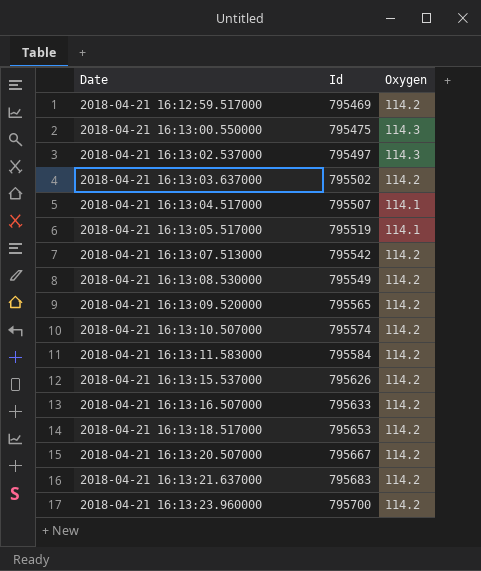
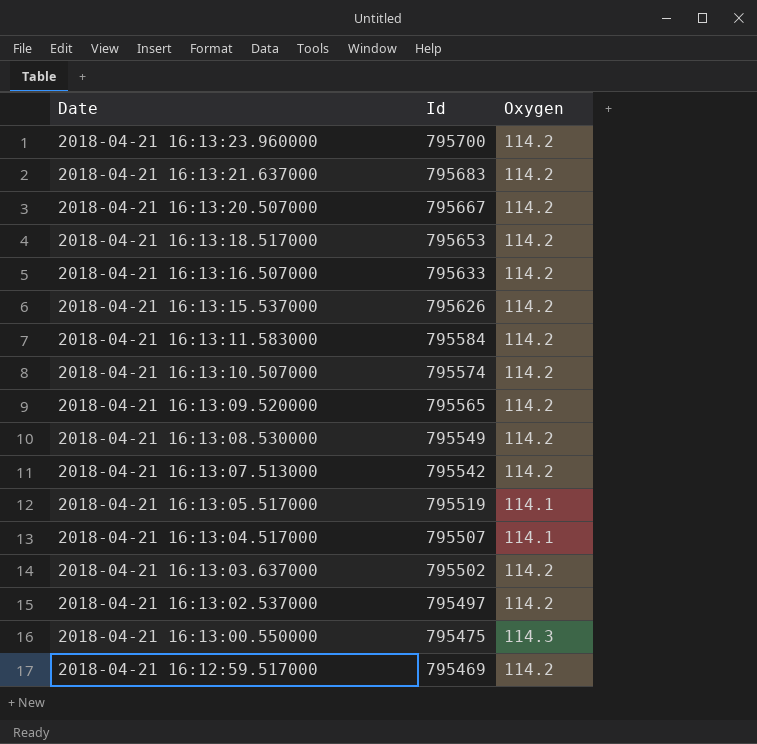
row order: Date ascending -> Date descending
2018-04-21 16:13:02.537000 | Oxygen: 114.3 -> 114.2

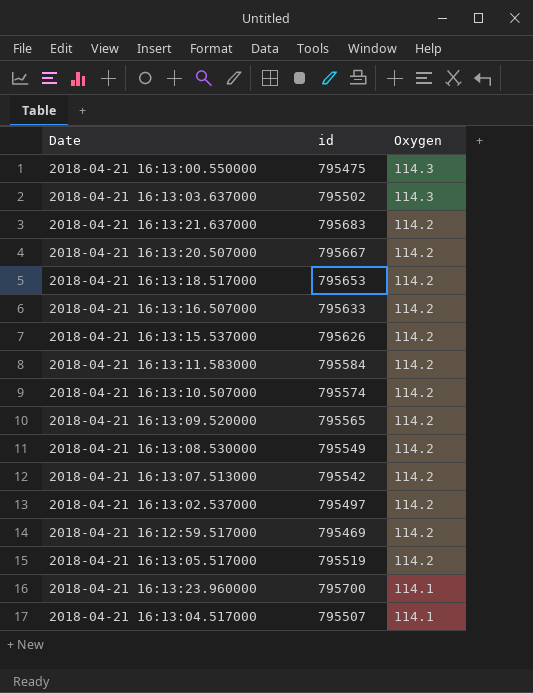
row order: Date descending -> Oxygen descending
column name: Id -> id
2018-04-21 16:13:03.637000 | Oxygen: 114.2 -> 114.3
2018-04-21 16:13:05.517000 | Oxygen: 114.1 -> 114.2
2018-04-21 16:13:23.960000 | Oxygen: 114.2 -> 114.1

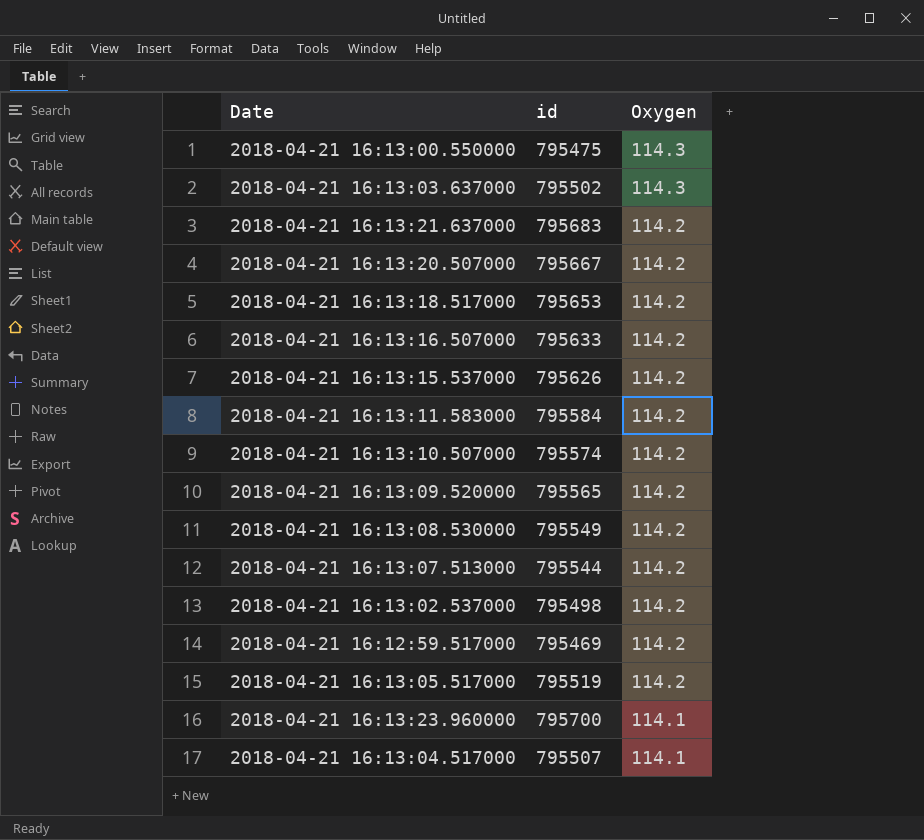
2018-04-21 16:13:07.513000 | id: 795542 -> 795544
2018-04-21 16:13:02.537000 | id: 795497 -> 795498

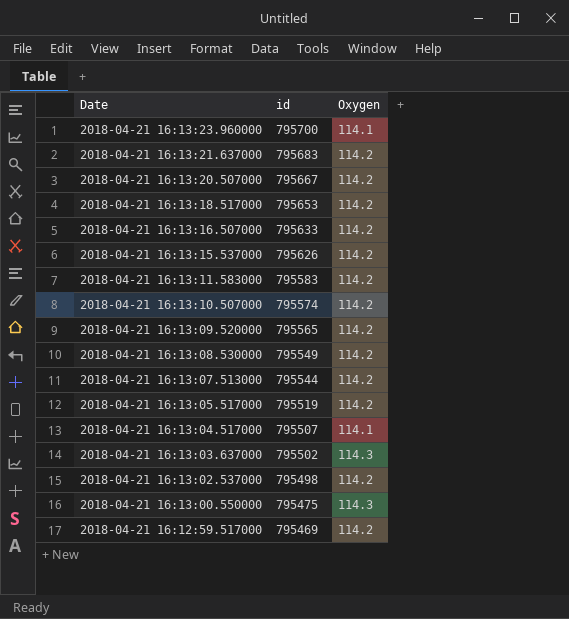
row order: Oxygen descending -> Date descending
2018-04-21 16:13:11.583000 | id: 795584 -> 795583

